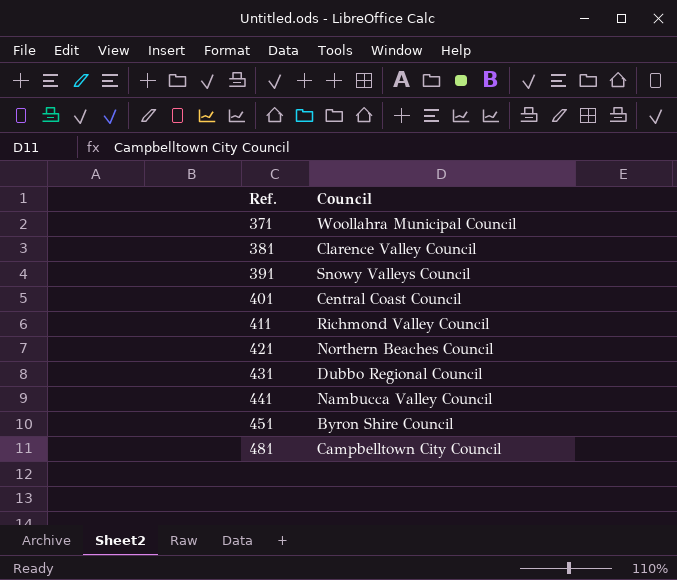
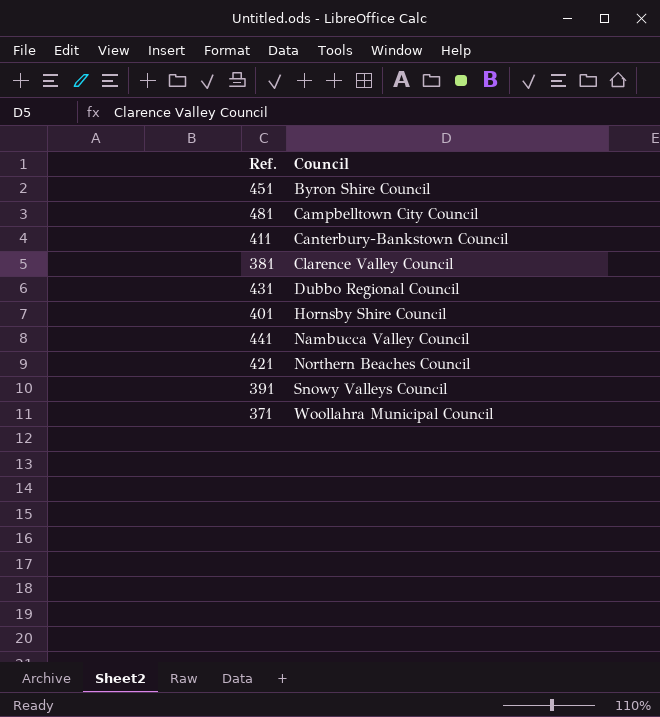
row order: Ref. ascending -> Council ascending
411 | Council: Richmond Valley Council -> Canterbury-Bankstown Council
401 | Council: Central Coast Council -> Hornsby Shire Council

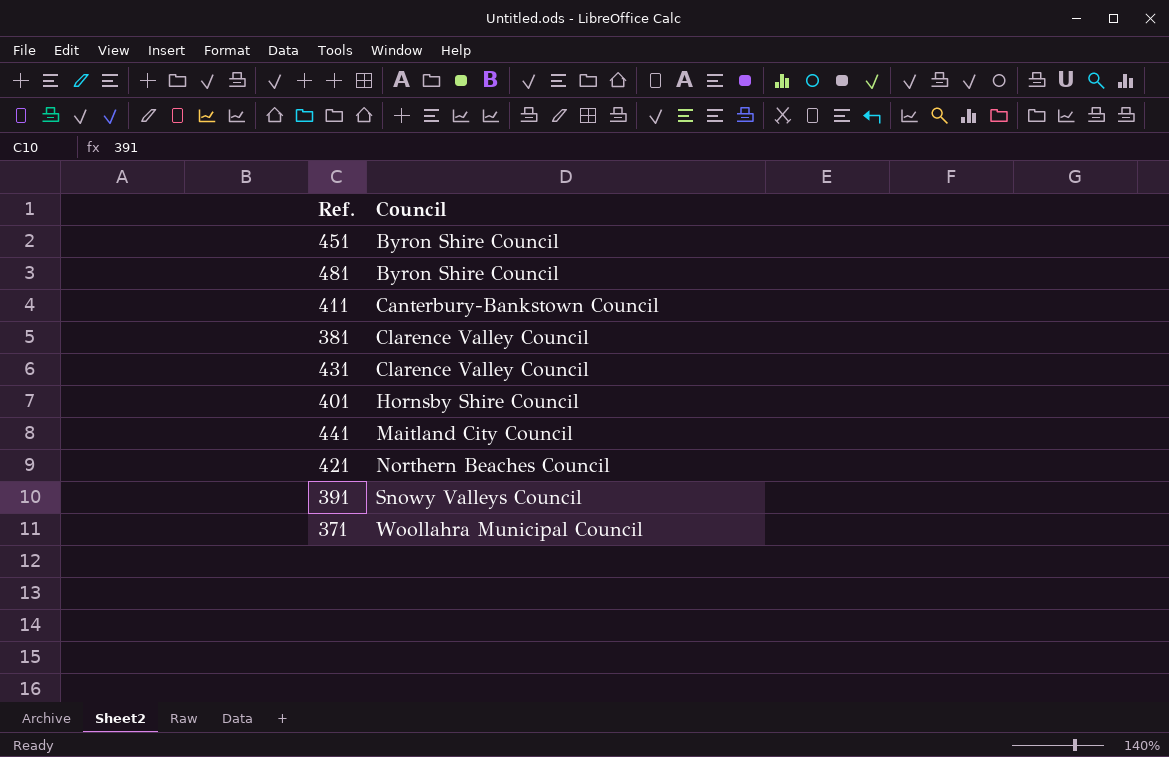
481 | Council: Campbelltown City Council -> Byron Shire Council
431 | Council: Dubbo Regional Council -> Clarence Valley Council
441 | Council: Nambucca Valley Council -> Maitland City Council

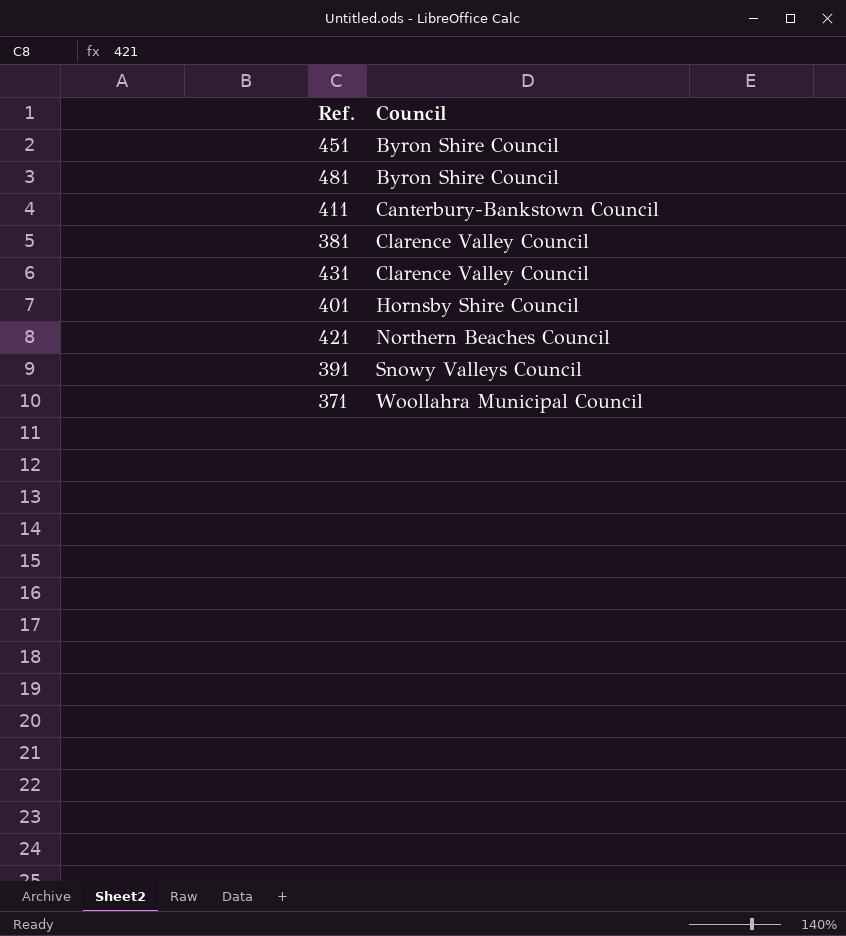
row 441: Maitland City Council -> none

